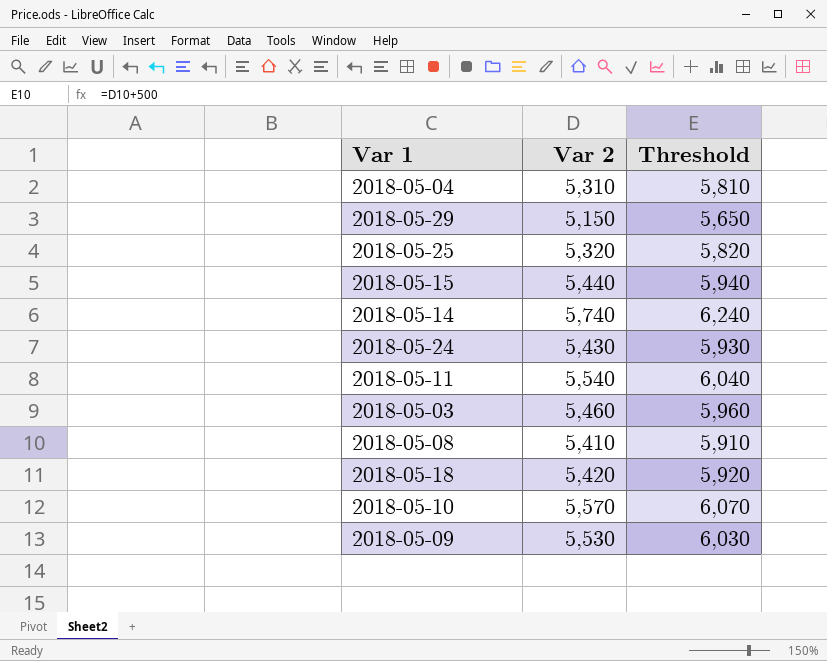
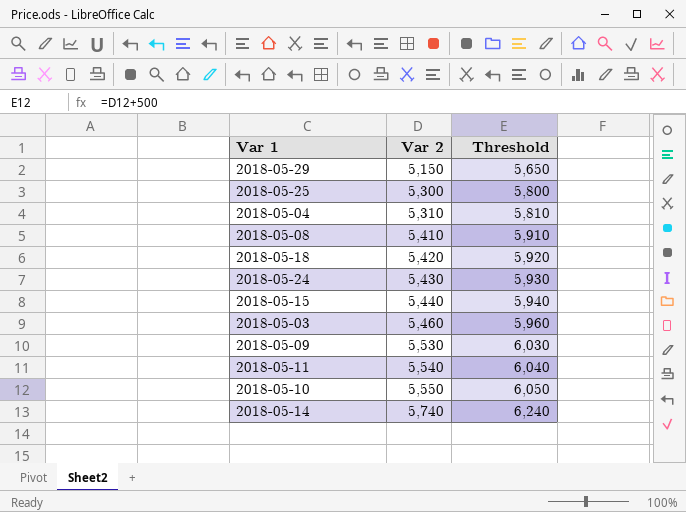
row order: none -> Var 2 ascending
2018-05-25 | Var 2: 5,320 -> 5,300
2018-05-25 | Threshold: 5,820 -> 5,800
2018-05-10 | Var 2: 5,570 -> 5,550
2018-05-10 | Threshold: 6,070 -> 6,050

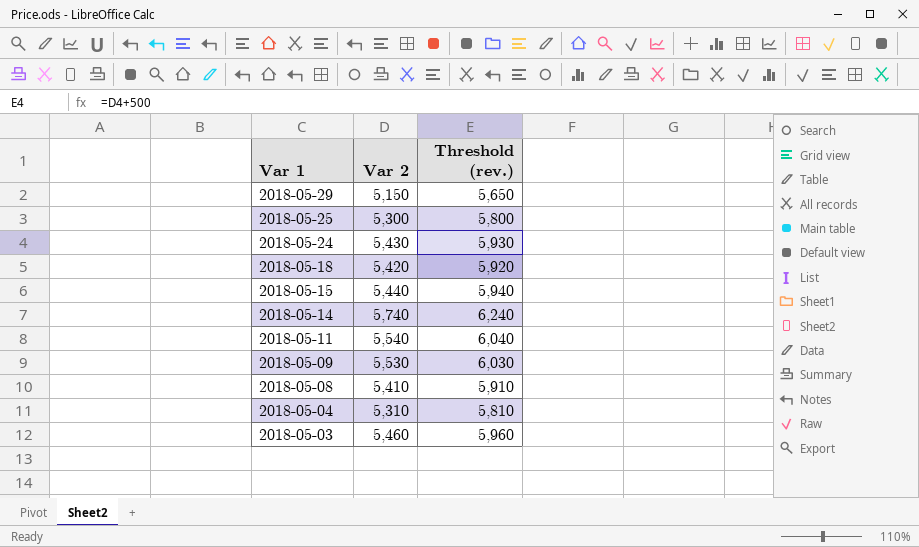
row order: Var 2 ascending -> Var 1 descending
column name: Threshold -> Threshold (rev.)
row 2018-05-10: 5,550 | 6,050 -> none

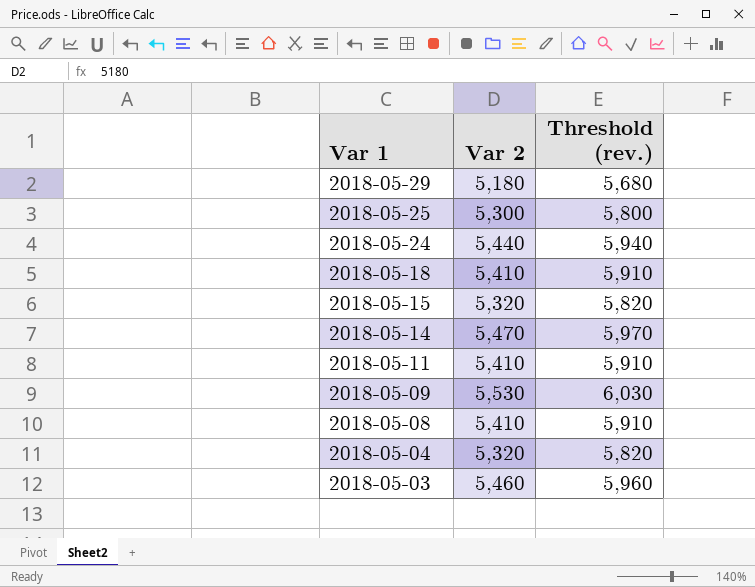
2018-05-29 | Var 2: 5,150 -> 5,180
2018-05-29 | Threshold (rev.): 5,650 -> 5,680
2018-05-24 | Var 2: 5,430 -> 5,440
2018-05-24 | Threshold (rev.): 5,930 -> 5,940
2018-05-18 | Var 2: 5,420 -> 5,410
2018-05-18 | Threshold (rev.): 5,920 -> 5,910
2018-05-15 | Var 2: 5,440 -> 5,320
2018-05-15 | Threshold (rev.): 5,940 -> 5,820
2018-05-14 | Var 2: 5,740 -> 5,470
2018-05-14 | Threshold (rev.): 6,240 -> 5,970
2018-05-11 | Var 2: 5,540 -> 5,410
2018-05-11 | Threshold (rev.): 6,040 -> 5,910
2018-05-04 | Var 2: 5,310 -> 5,320
2018-05-04 | Threshold (rev.): 5,810 -> 5,820

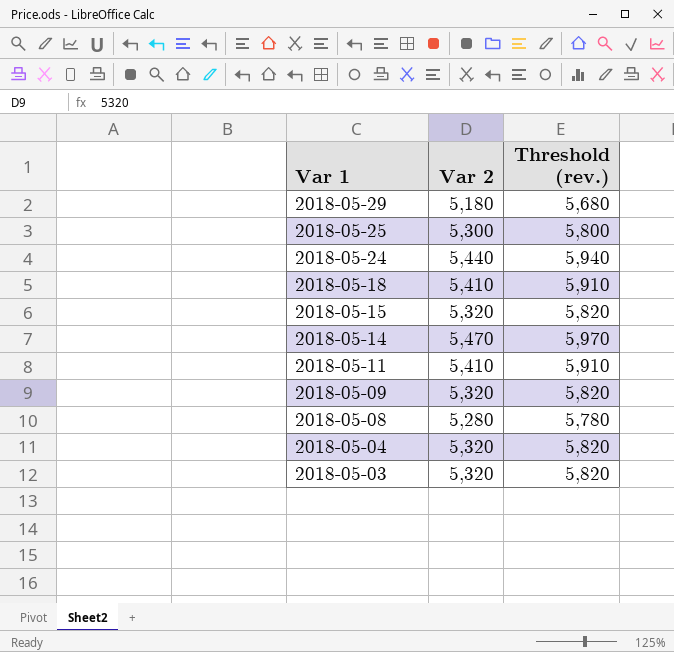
2018-05-09 | Var 2: 5,530 -> 5,320
2018-05-09 | Threshold (rev.): 6,030 -> 5,820
2018-05-08 | Var 2: 5,410 -> 5,280
2018-05-08 | Threshold (rev.): 5,910 -> 5,780
2018-05-03 | Var 2: 5,460 -> 5,320
2018-05-03 | Threshold (rev.): 5,960 -> 5,820

